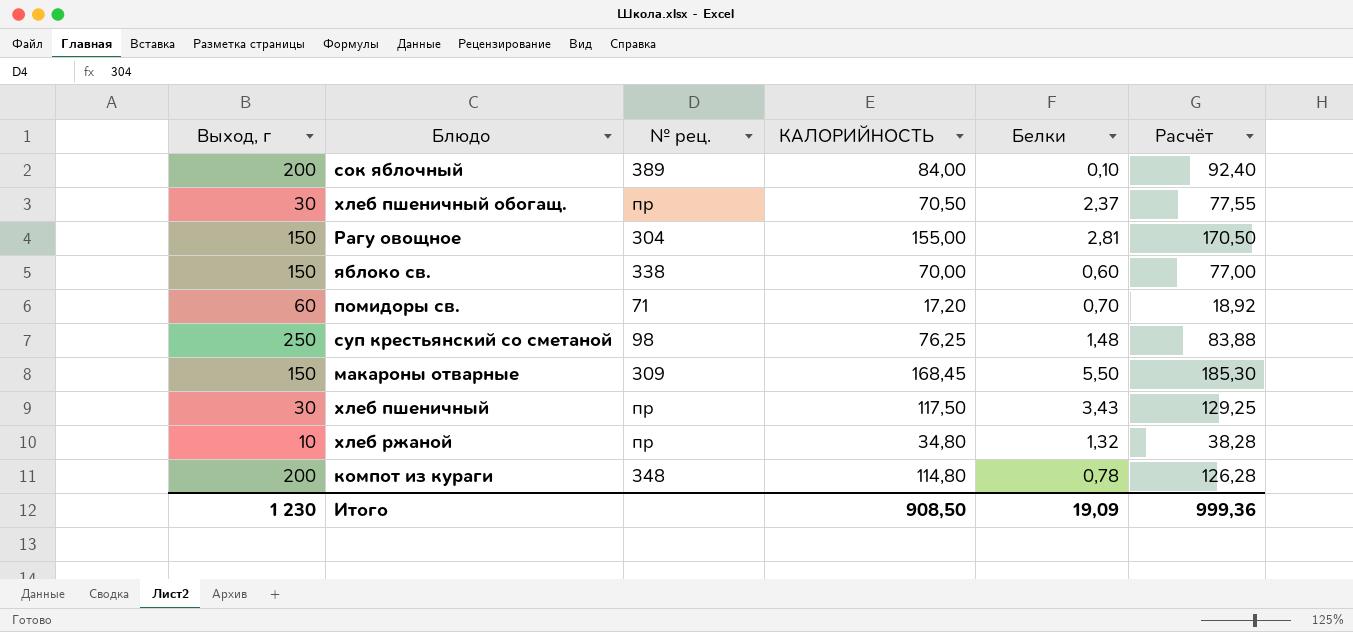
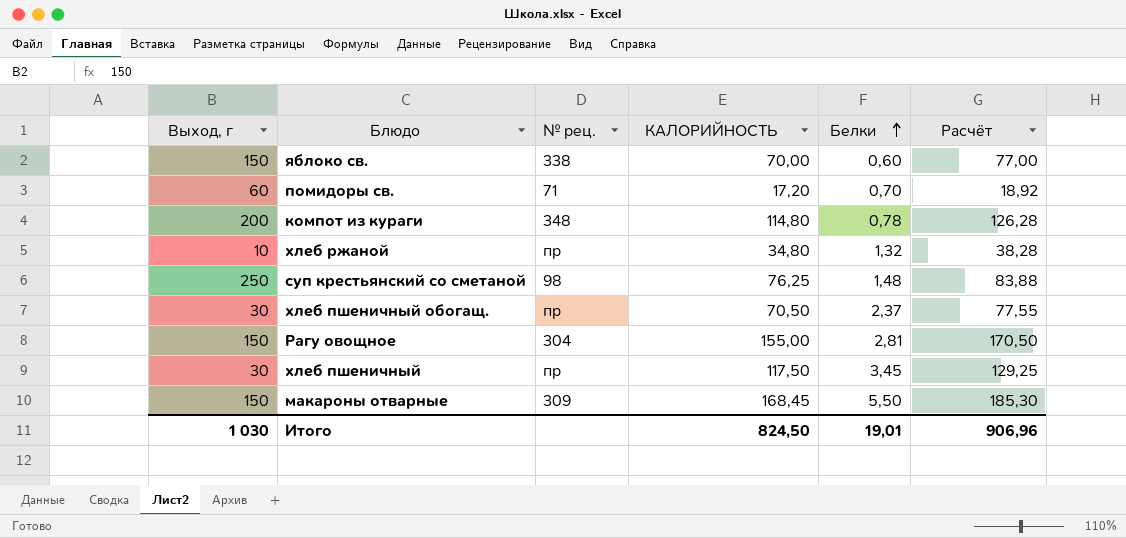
row order: none -> Белки ascending
row сок яблочный: 200 | 389 | 84,00 | 0,10 | 92,40 -> none
хлеб пшеничный | Белки: 3,43 -> 3,45
Итого | Выход, г: 1 230 -> 1 030
Итого | КАЛОРИЙНОСТЬ: 908,50 -> 824,50
Итого | Белки: 19,09 -> 19,01
Итого | Расчёт: 999,36 -> 906,96

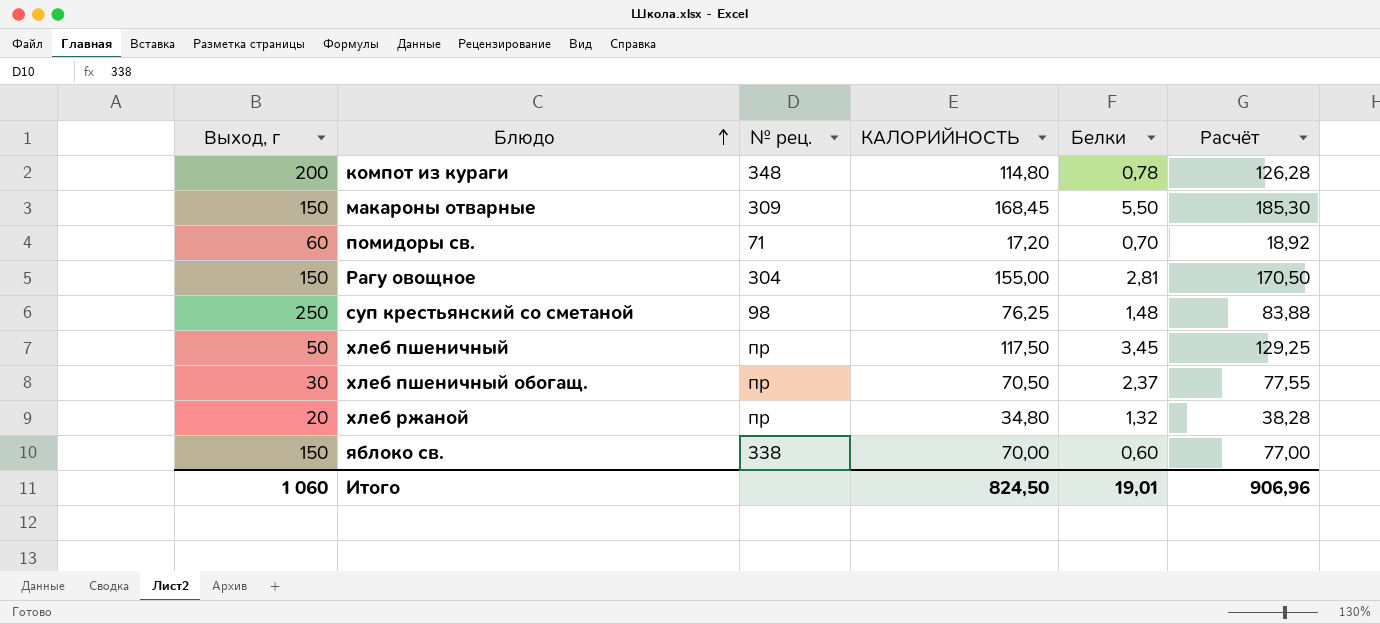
row order: Белки ascending -> Блюдо ascending
хлеб пшеничный | Выход, г: 30 -> 50
хлеб ржаной | Выход, г: 10 -> 20
Итого | Выход, г: 1 030 -> 1 060

